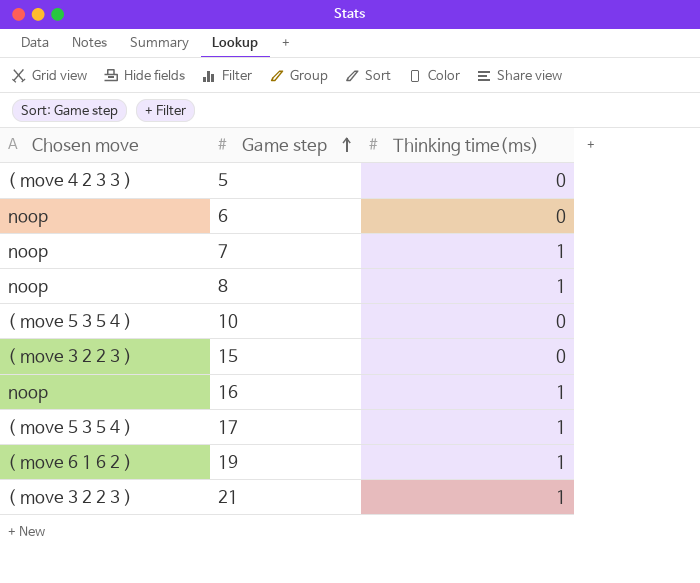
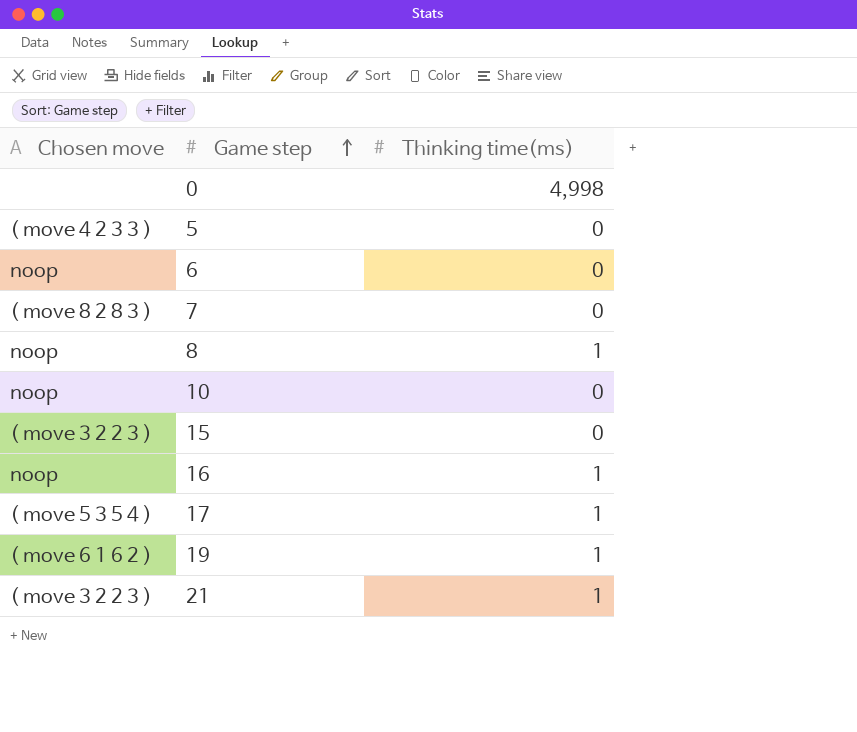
row 0: none -> none | 4,998
7 | Chosen move: noop -> ( move 8 2 8 3 )
7 | Thinking time(ms): 1 -> 0
10 | Chosen move: ( move 5 3 5 4 ) -> noop

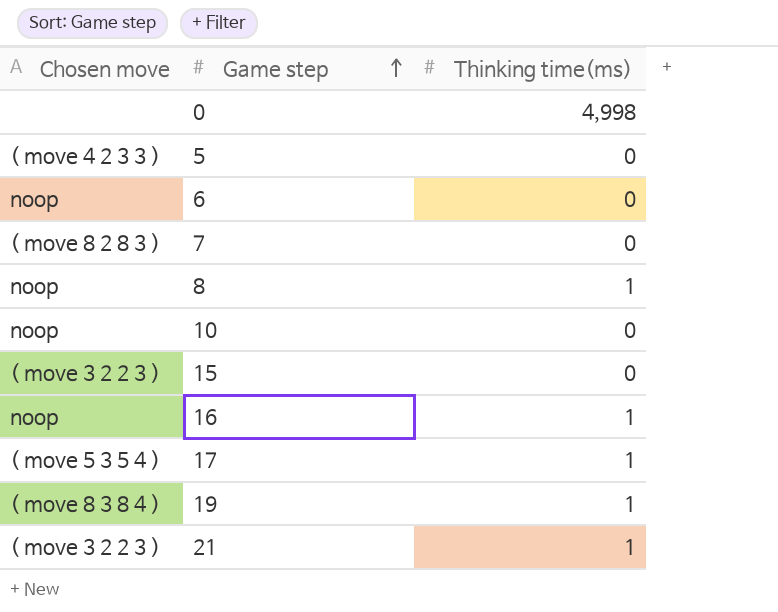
19 | Chosen move: ( move 6 1 6 2 ) -> ( move 8 3 8 4 )

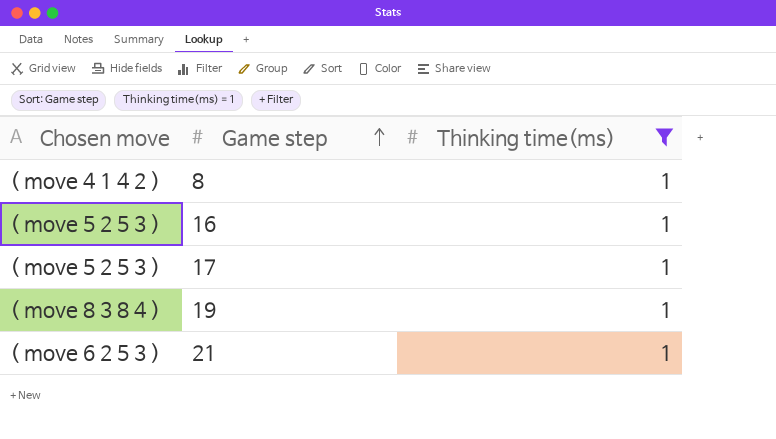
filter: none -> Thinking time(ms) = 1
8 | Chosen move: noop -> ( move 4 1 4 2 )
16 | Chosen move: noop -> ( move 5 2 5 3 )
17 | Chosen move: ( move 5 3 5 4 ) -> ( move 5 2 5 3 )
21 | Chosen move: ( move 3 2 2 3 ) -> ( move 6 2 5 3 )

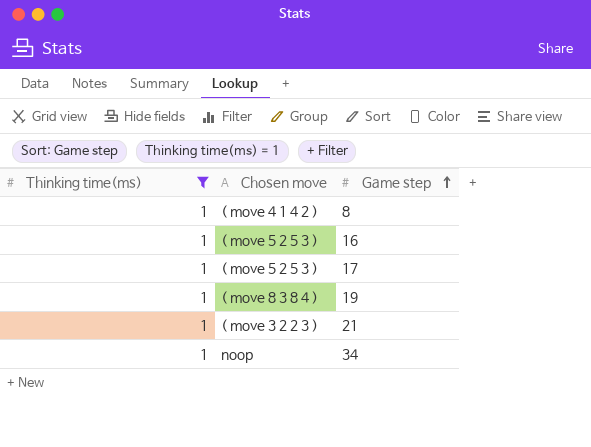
column Thinking time(ms) | position: 3 -> 1
21 | Chosen move: ( move 6 2 5 3 ) -> ( move 3 2 2 3 )
row 34: none -> 1 | noop

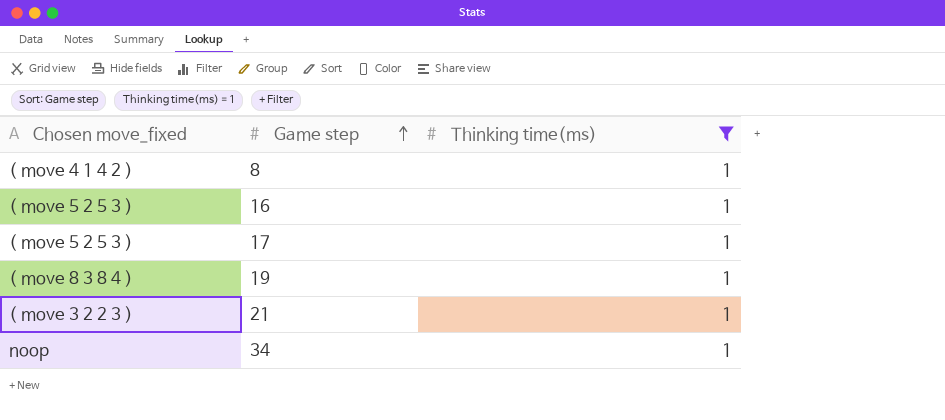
column name: Chosen move -> Chosen move_fixed
column Thinking time(ms) | position: 1 -> 3

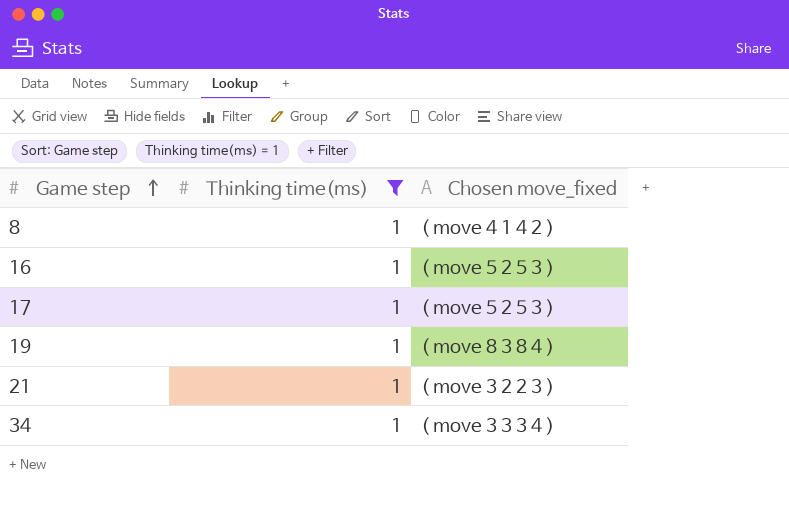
column Chosen move_fixed | position: 1 -> 3
34 | Chosen move_fixed: noop -> ( move 3 3 3 4 )

